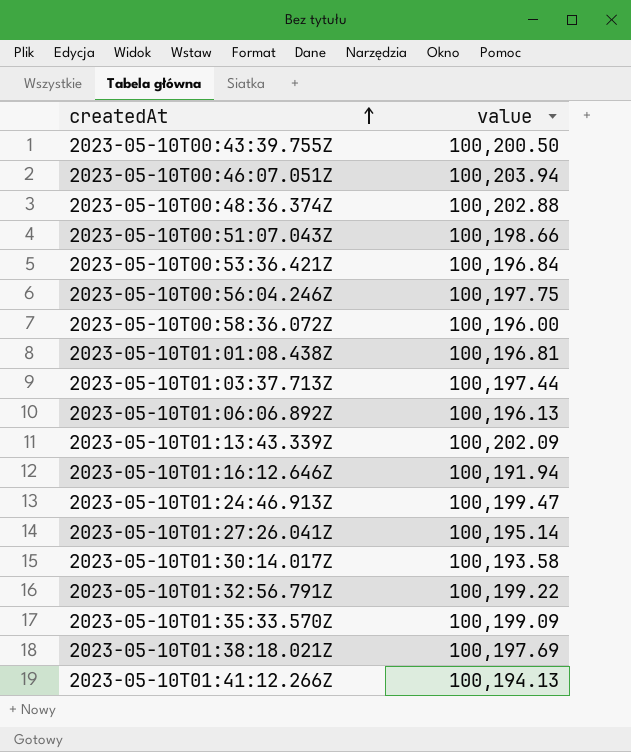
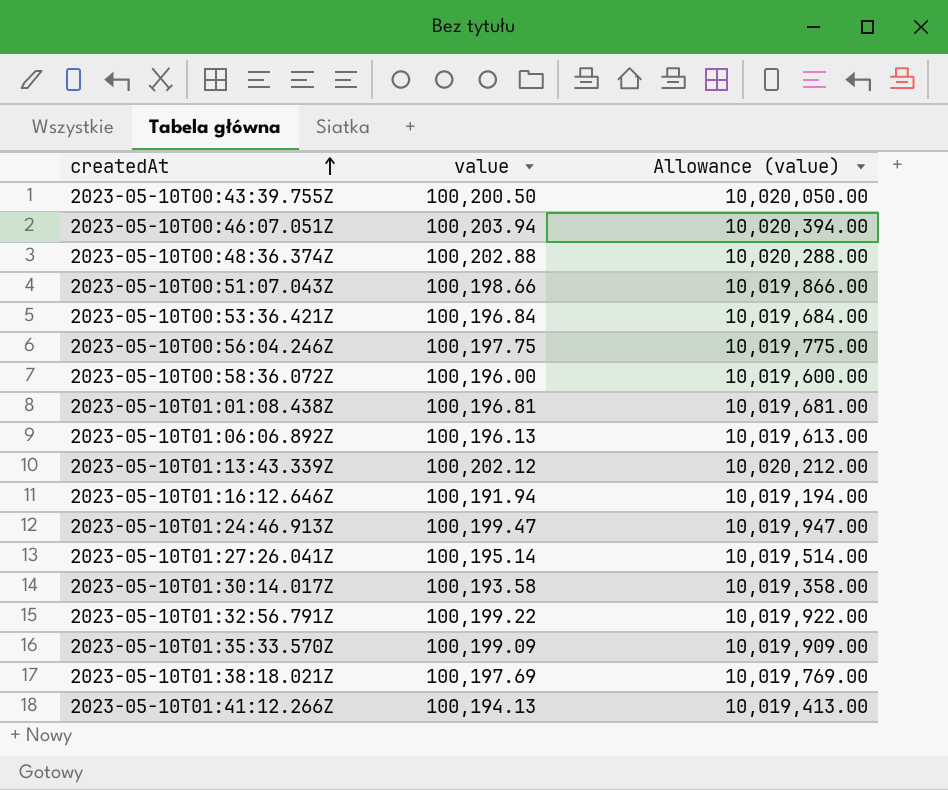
column Allowance (value) | formula: none -> [value] * 100
row 2023-05-10T01:03:37.713Z: 100,197.44 -> none
2023-05-10T01:13:43.339Z | value: 100,202.09 -> 100,202.12

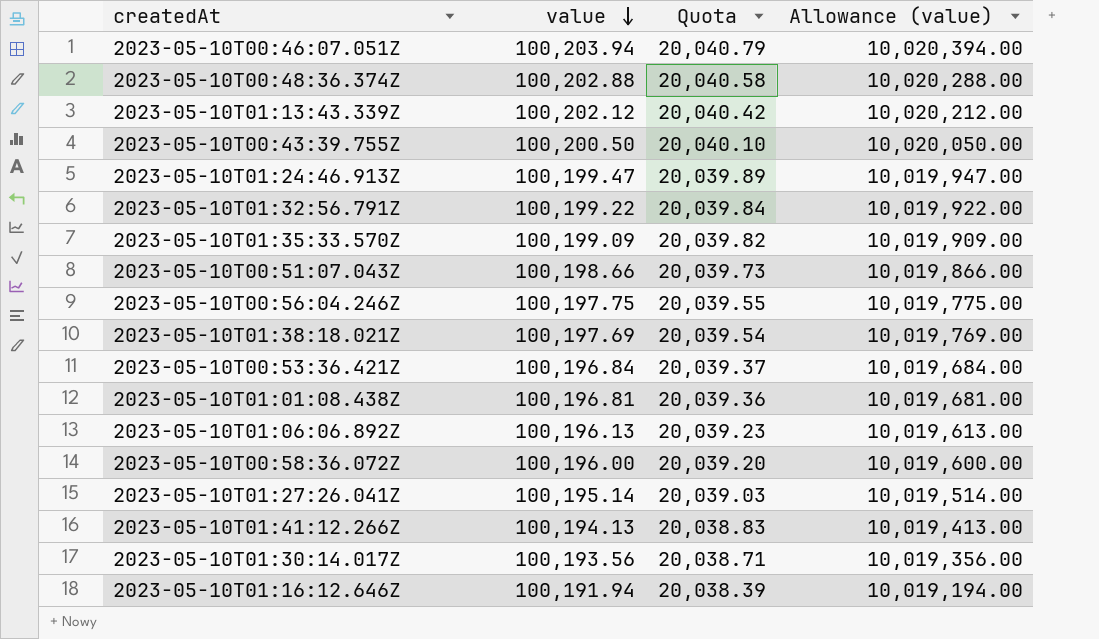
row order: createdAt ascending -> value descending
column Quota | formula: none -> [value] * 0.2
2023-05-10T01:30:14.017Z | value: 100,193.58 -> 100,193.56
2023-05-10T01:30:14.017Z | Allowance (value): 10,019,358.00 -> 10,019,356.00

